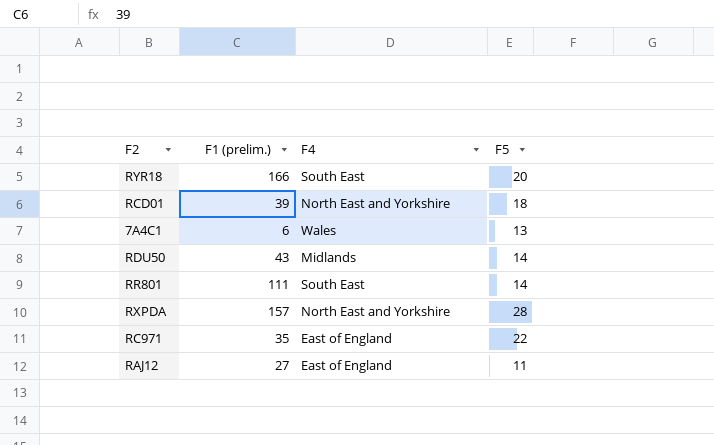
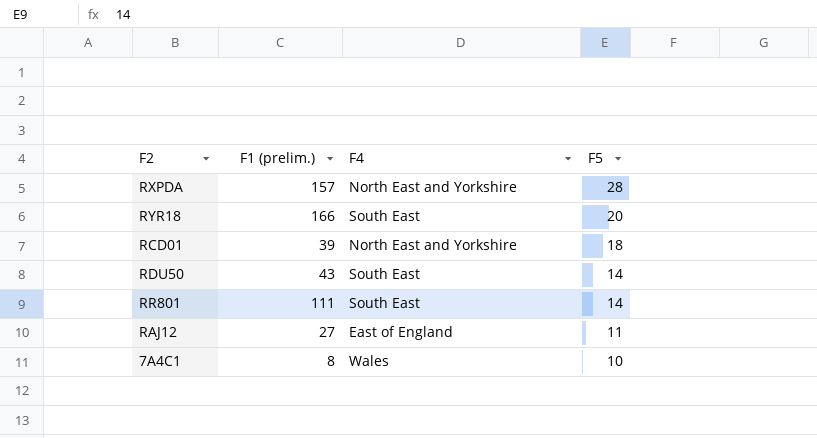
row order: none -> F5 descending
row RC971: 35 | East of England | 22 -> none
RDU50 | F4: Midlands -> South East
7A4C1 | F1 (prelim.): 6 -> 8
7A4C1 | F5: 13 -> 10

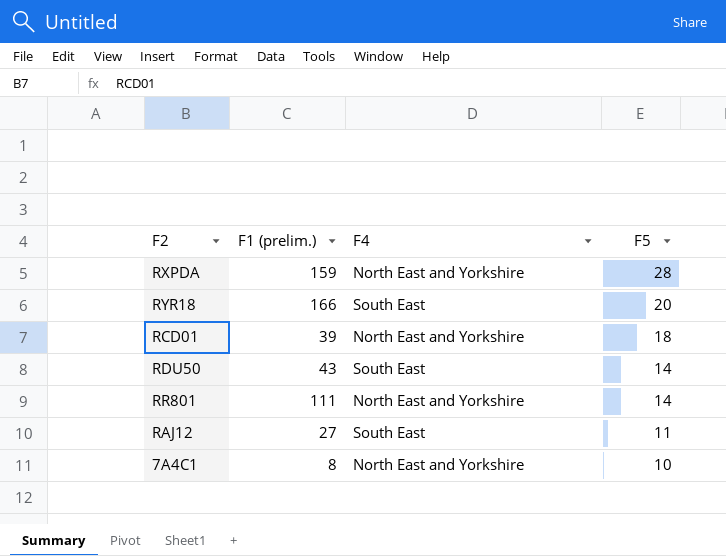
RXPDA | F1 (prelim.): 157 -> 159
RR801 | F4: South East -> North East and Yorkshire
RAJ12 | F4: East of England -> South East
7A4C1 | F4: Wales -> North East and Yorkshire

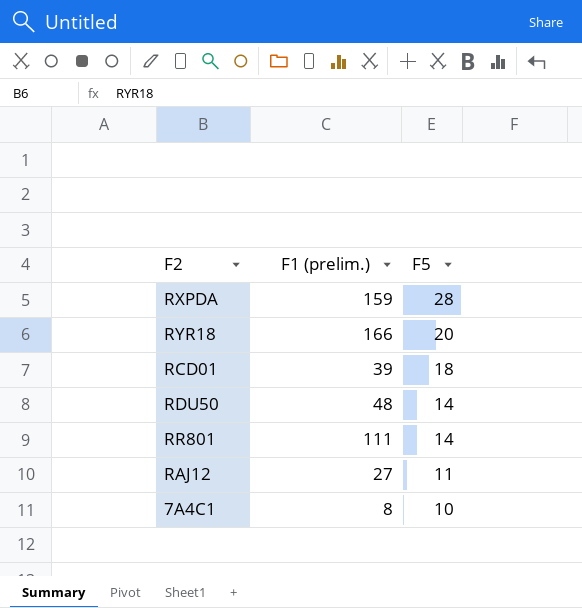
column F4 | position: 3 -> none
RDU50 | F1 (prelim.): 43 -> 48

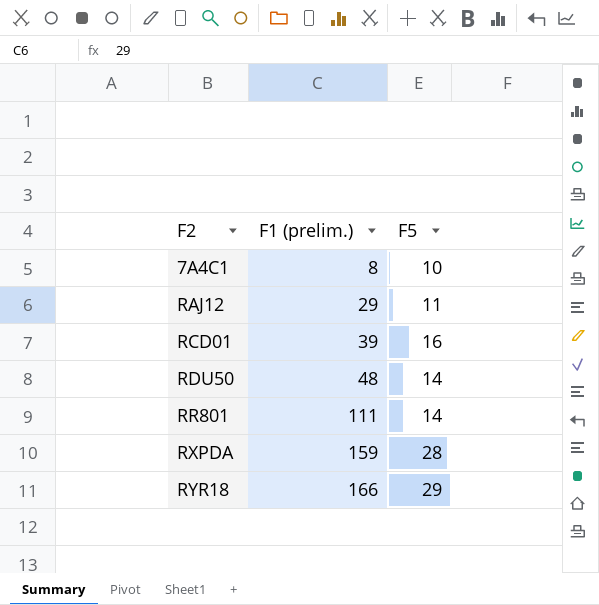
row order: F5 descending -> F2 ascending
RAJ12 | F1 (prelim.): 27 -> 29
RCD01 | F5: 18 -> 16
RYR18 | F5: 20 -> 29

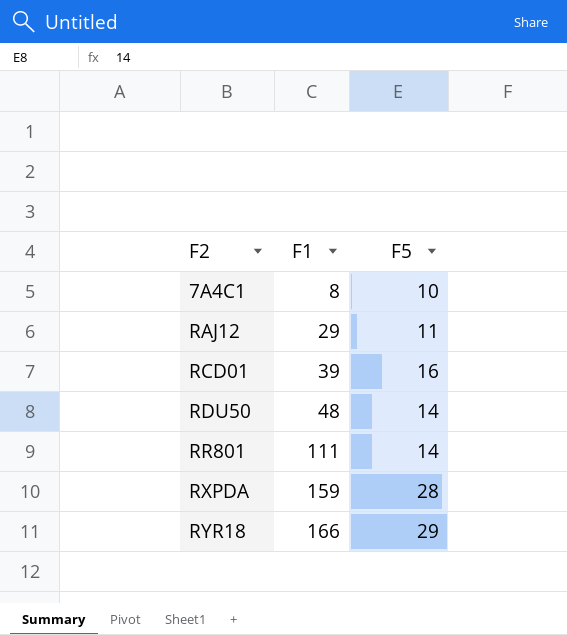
column name: F1 (prelim.) -> F1

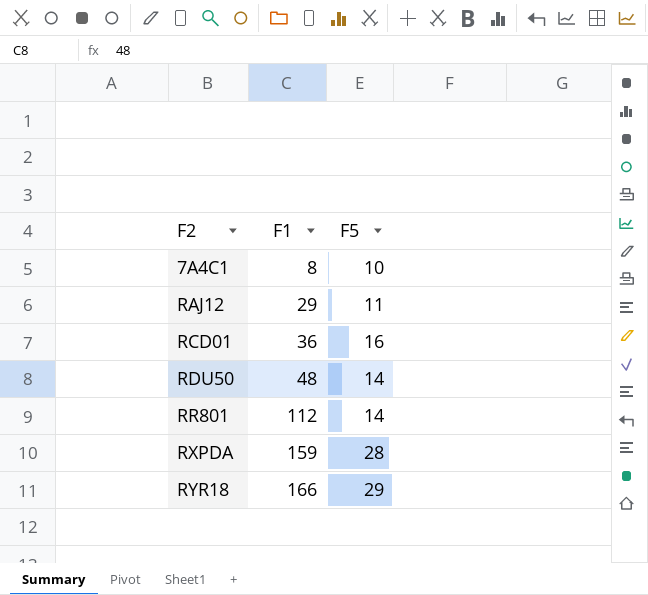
RCD01 | F1: 39 -> 36
RR801 | F1: 111 -> 112

